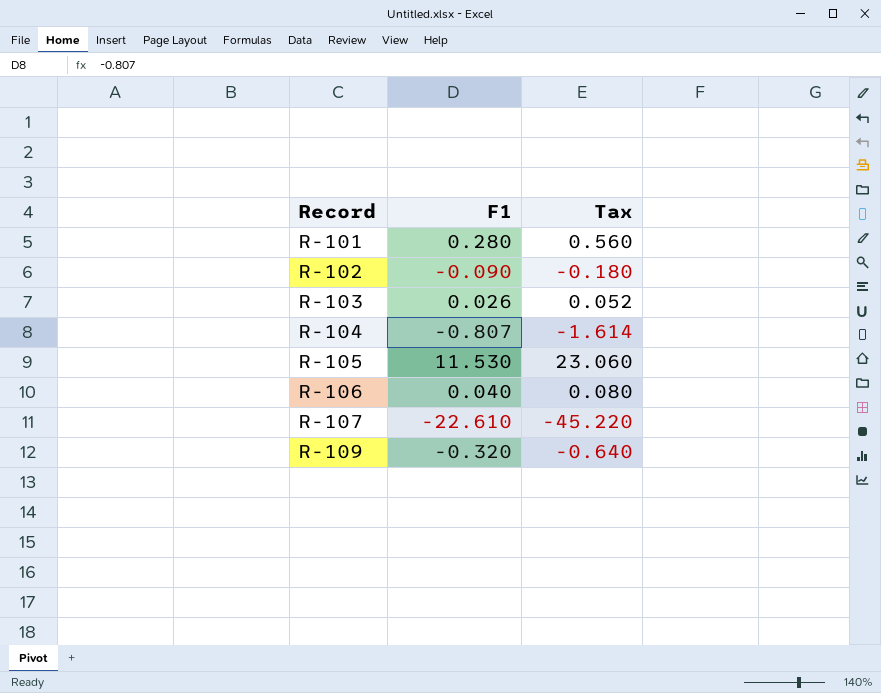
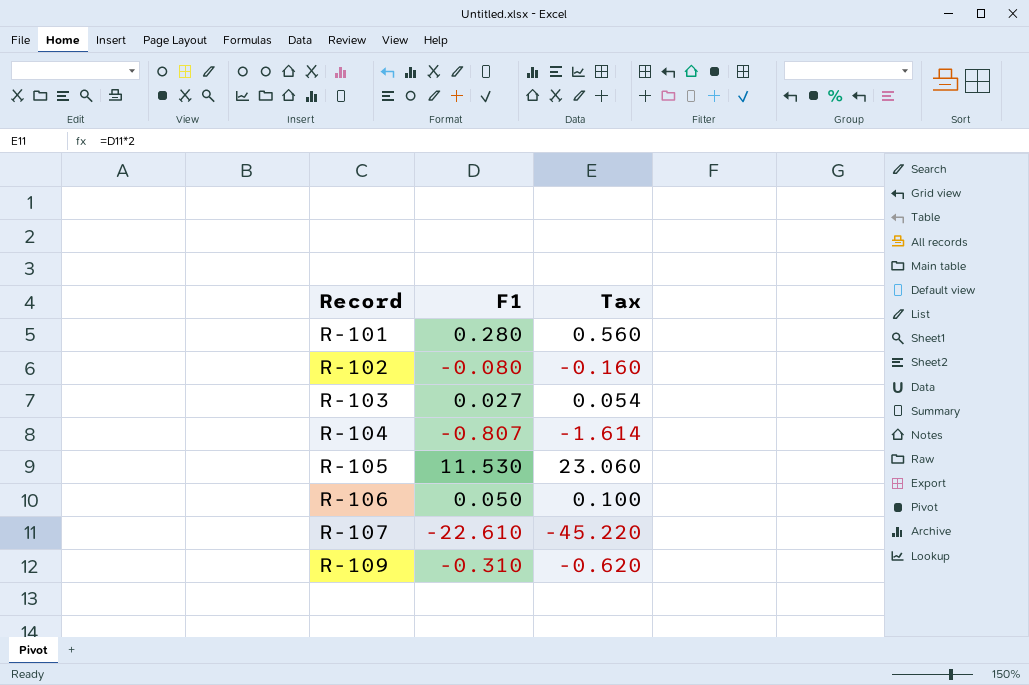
R-102 | F1: -0.090 -> -0.080
R-102 | Tax: -0.180 -> -0.160
R-103 | F1: 0.026 -> 0.027
R-103 | Tax: 0.052 -> 0.054
R-106 | F1: 0.040 -> 0.050
R-106 | Tax: 0.080 -> 0.100
R-109 | F1: -0.320 -> -0.310
R-109 | Tax: -0.640 -> -0.620

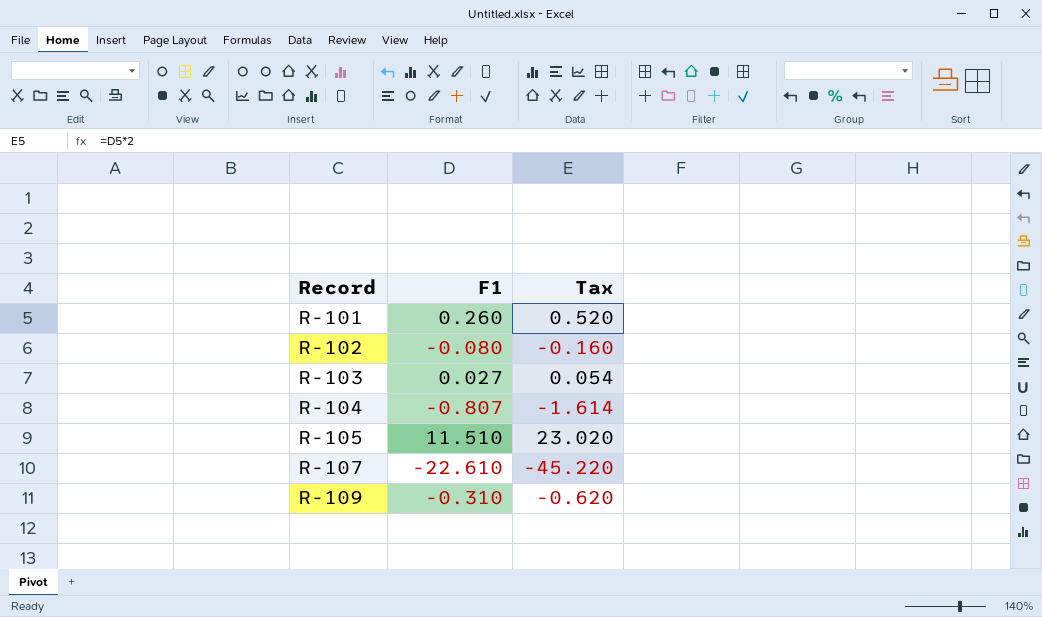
row R-106: 0.050 | 0.100 -> none
R-101 | F1: 0.280 -> 0.260
R-101 | Tax: 0.560 -> 0.520
R-105 | F1: 11.530 -> 11.510
R-105 | Tax: 23.060 -> 23.020

